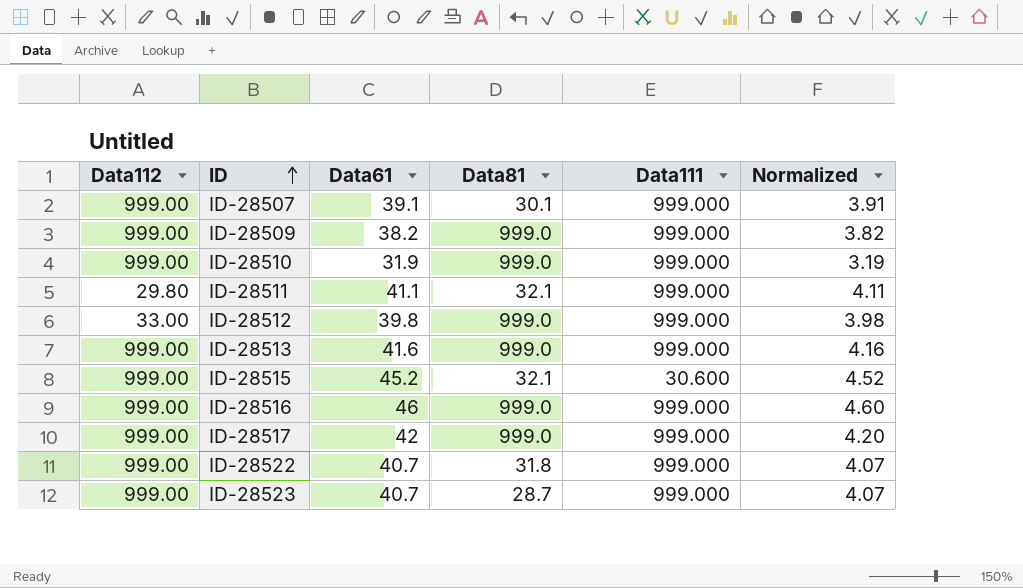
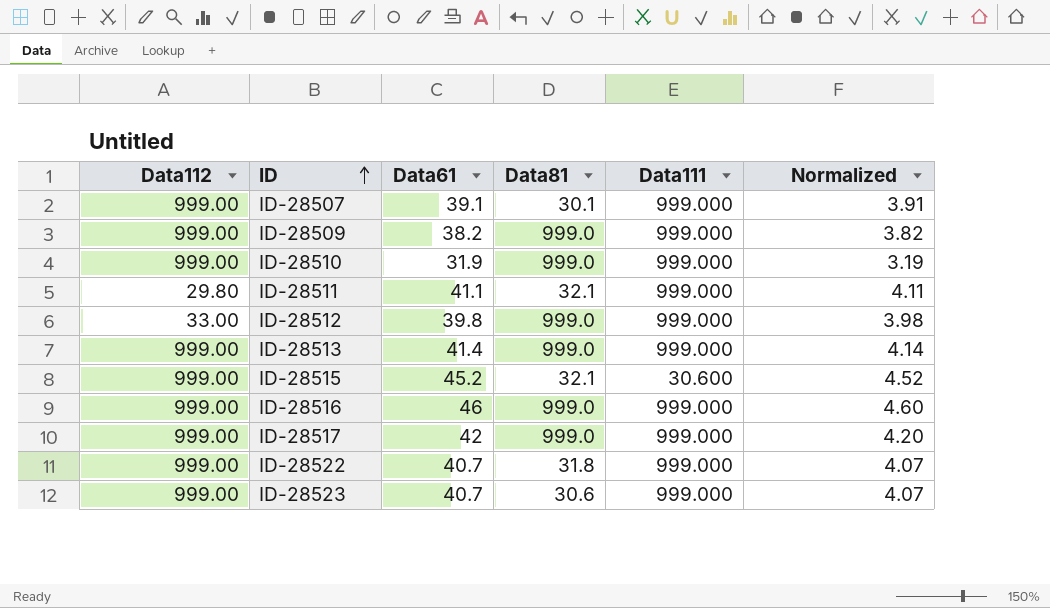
ID-28513 | Data61: 41.6 -> 41.4
ID-28513 | Normalized: 4.16 -> 4.14
ID-28523 | Data81: 28.7 -> 30.6

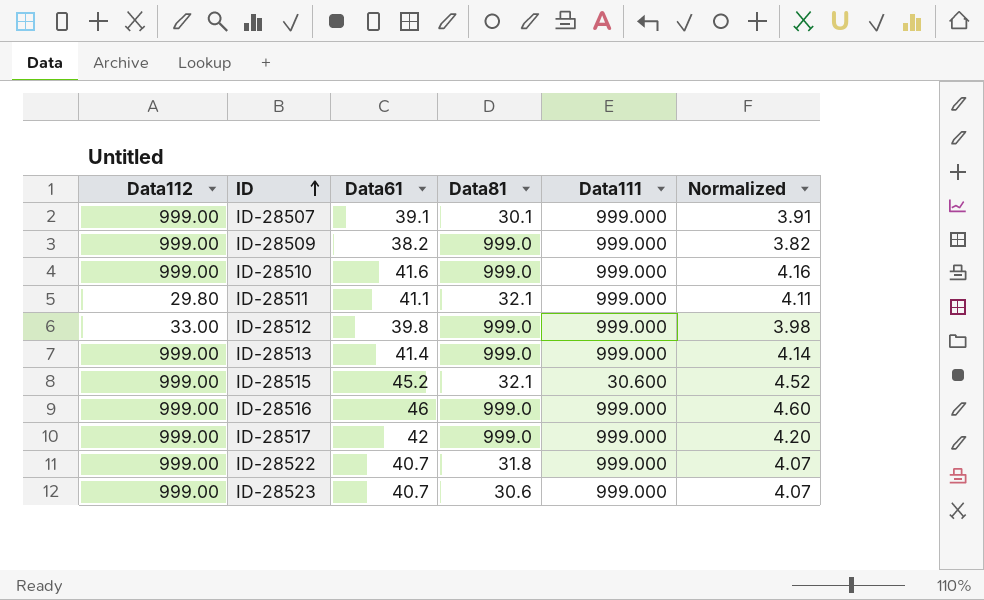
ID-28510 | Data61: 31.9 -> 41.6
ID-28510 | Normalized: 3.19 -> 4.16

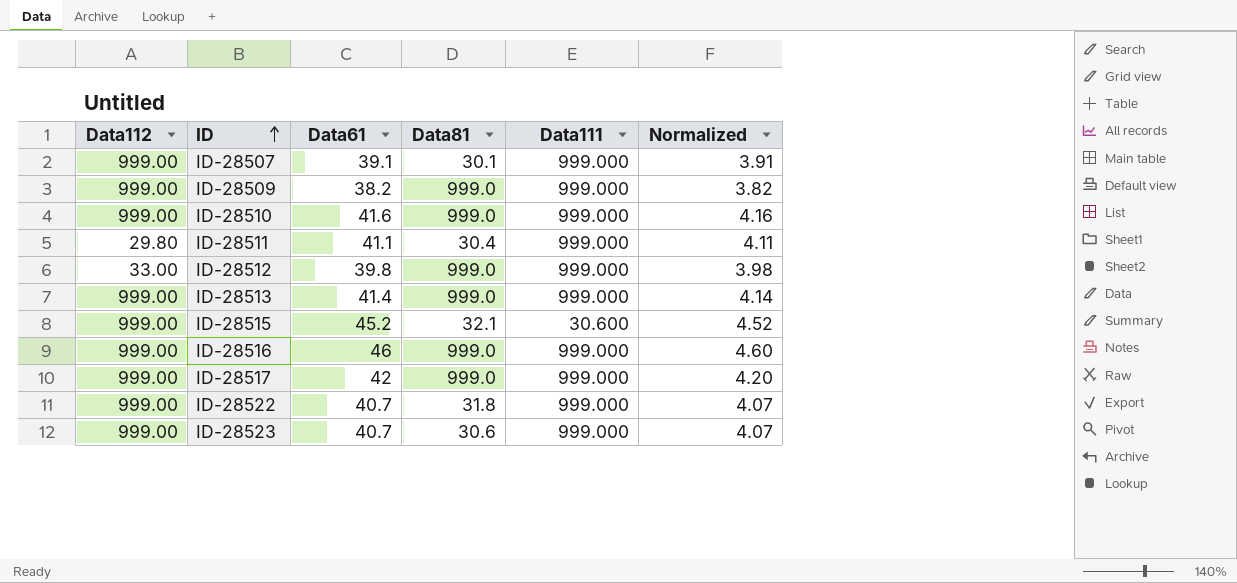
ID-28511 | Data81: 32.1 -> 30.4

